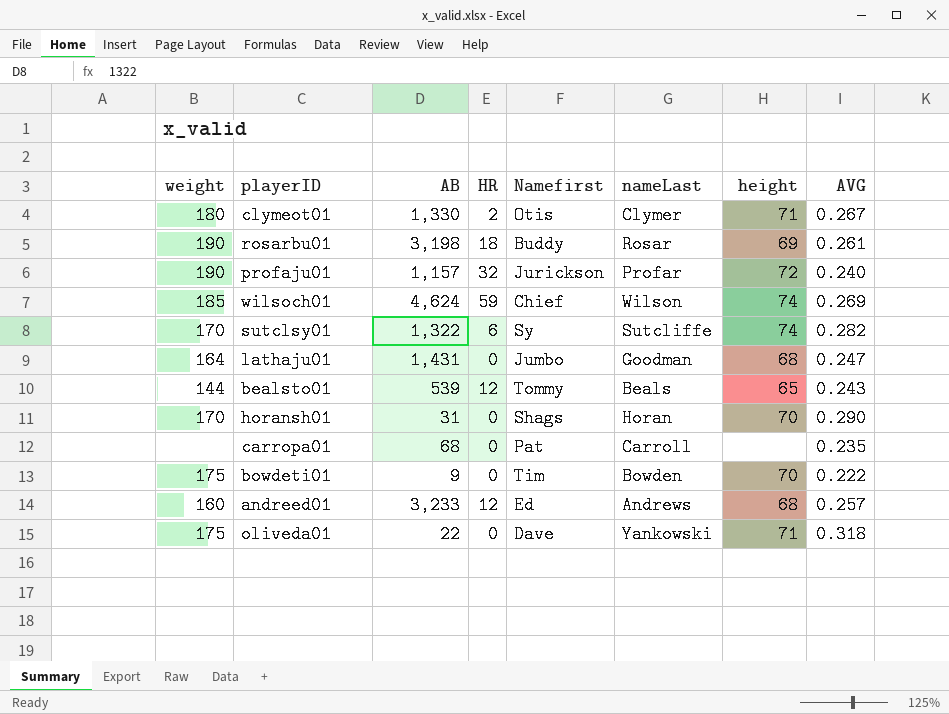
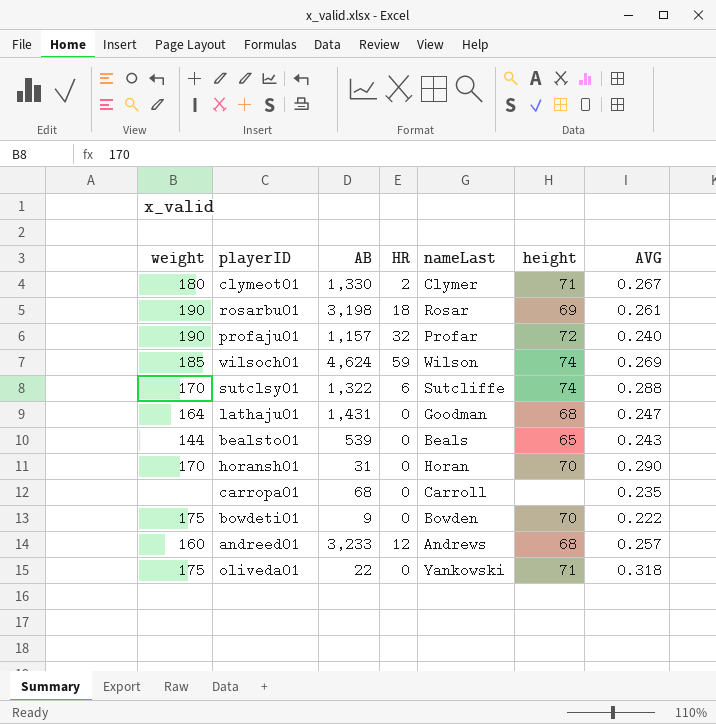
column Namefirst | position: 5 -> none
sutclsy01 | AVG: 0.282 -> 0.288
bealsto01 | HR: 12 -> 0

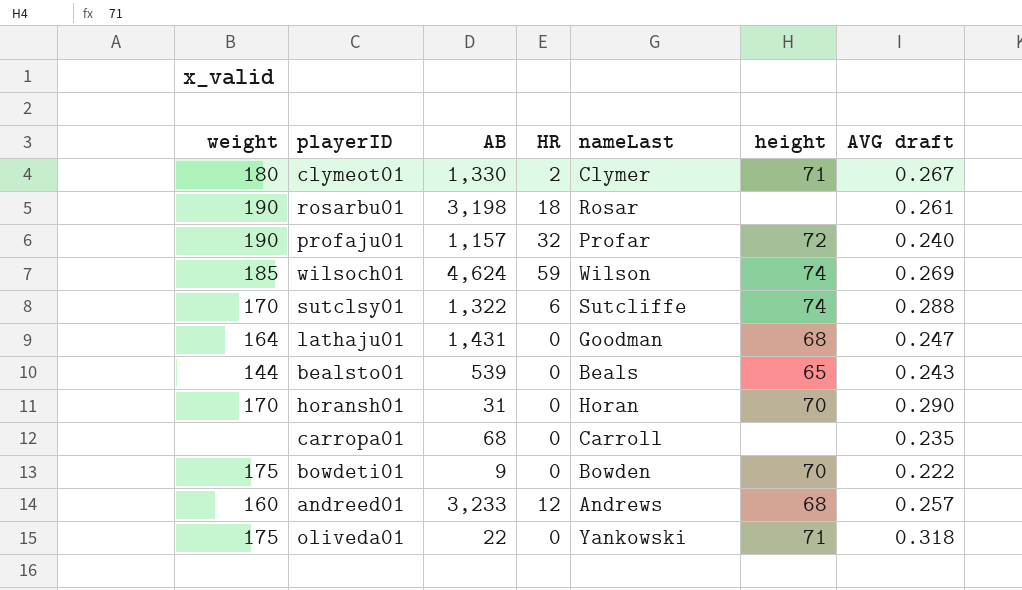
column name: AVG -> AVG draft
rosarbu01 | height: 69 -> none

